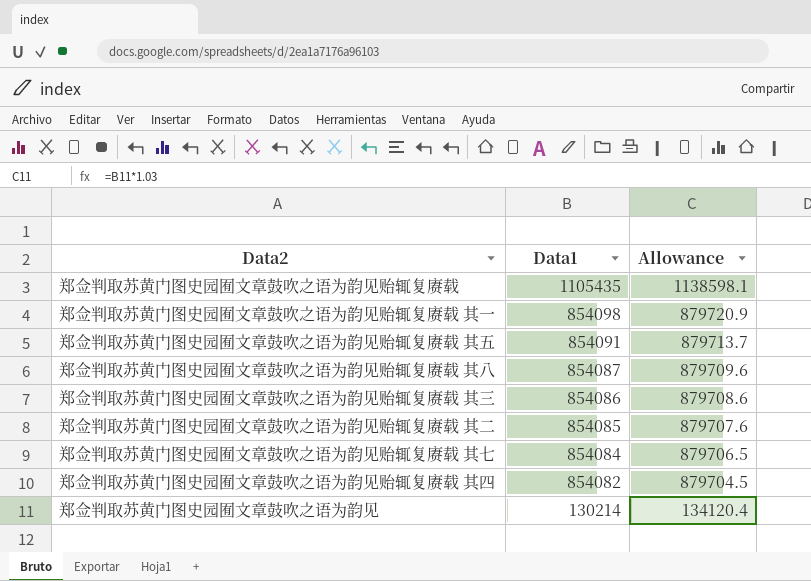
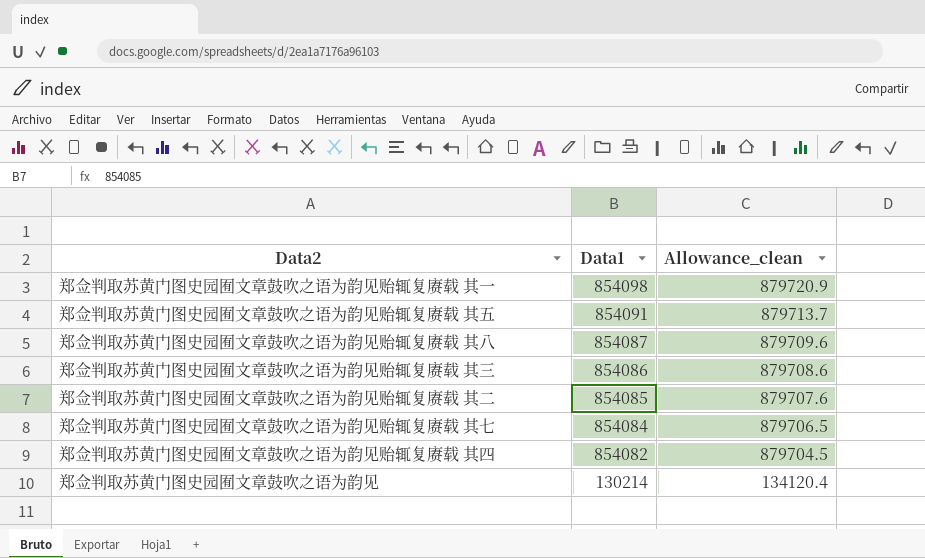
column name: Allowance -> Allowance_clean
row 郑佥判取苏黄门图史园囿文章鼓吹之语为韵见贻辄复赓载: 1105435 | 1138598.1 -> none

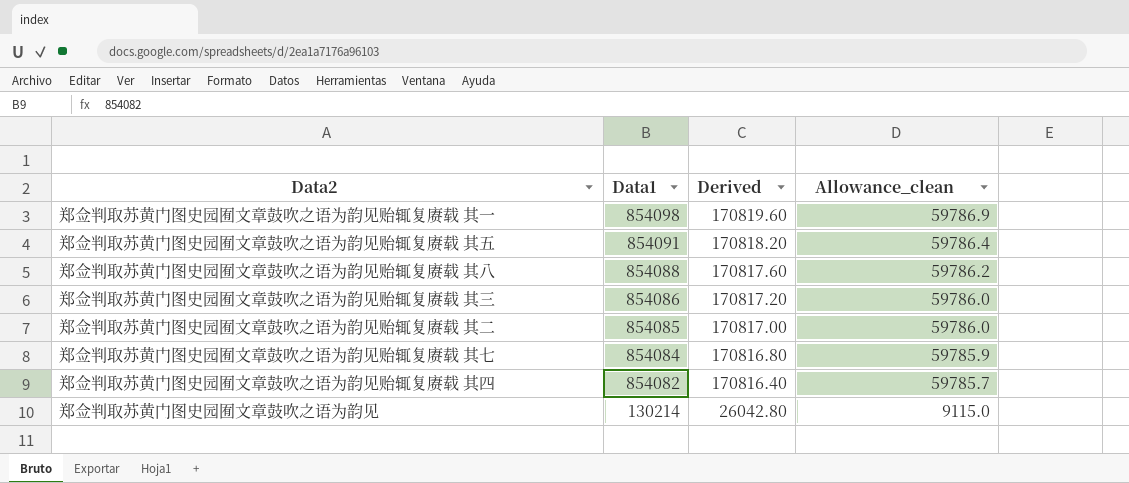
column Derived | formula: none -> [Data1] * 0.2
column Allowance_clean | formula: [Data1] * 1.03 -> [Data1] * 0.07
郑佥判取苏黄门图史园囿文章鼓吹之语为韵见贻辄复赓载 其八 | Data1: 854087 -> 854088

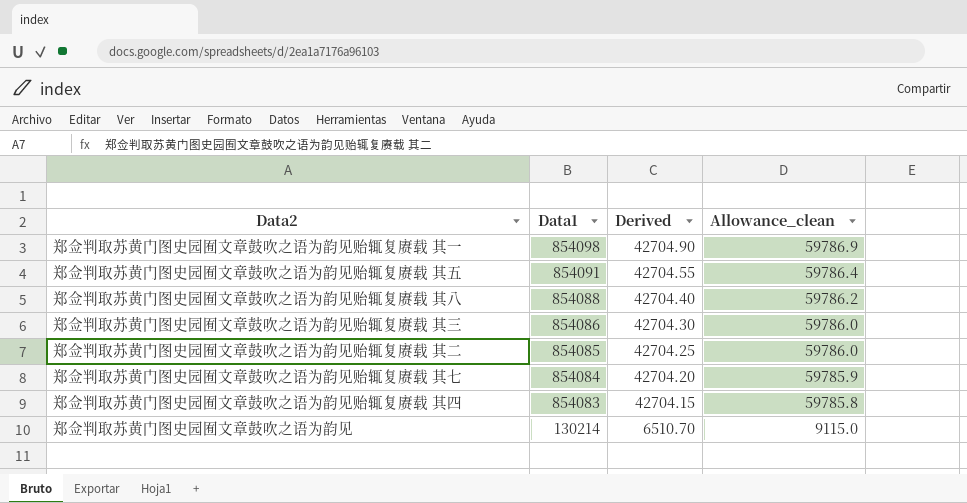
column Derived | formula: [Data1] * 0.2 -> [Data1] * 0.05
郑佥判取苏黄门图史园囿文章鼓吹之语为韵见贻辄复赓载 其四 | Data1: 854082 -> 854083
郑佥判取苏黄门图史园囿文章鼓吹之语为韵见贻辄复赓载 其四 | Allowance_clean: 59785.7 -> 59785.8

